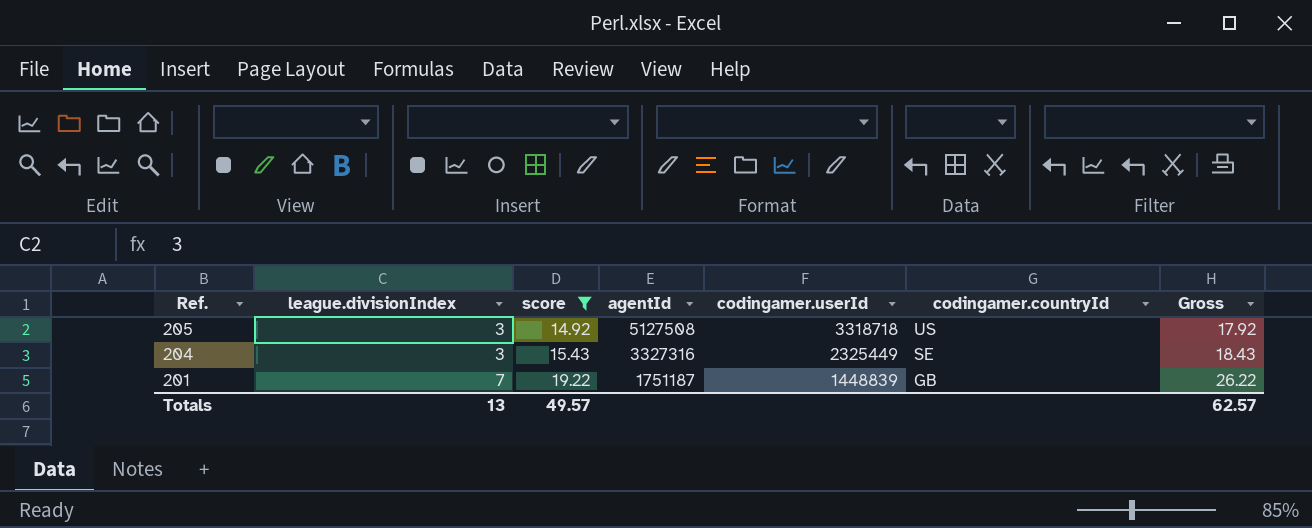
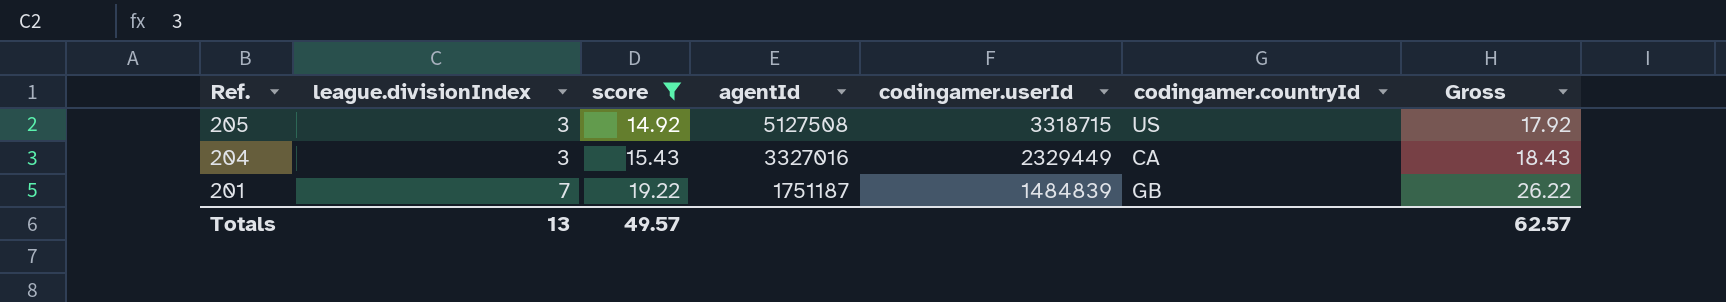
205 | codingamer.userId: 3318718 -> 3318715
204 | agentId: 3327316 -> 3327016
204 | codingamer.userId: 2325449 -> 2329449
204 | codingamer.countryId: SE -> CA
201 | codingamer.userId: 1448839 -> 1484839

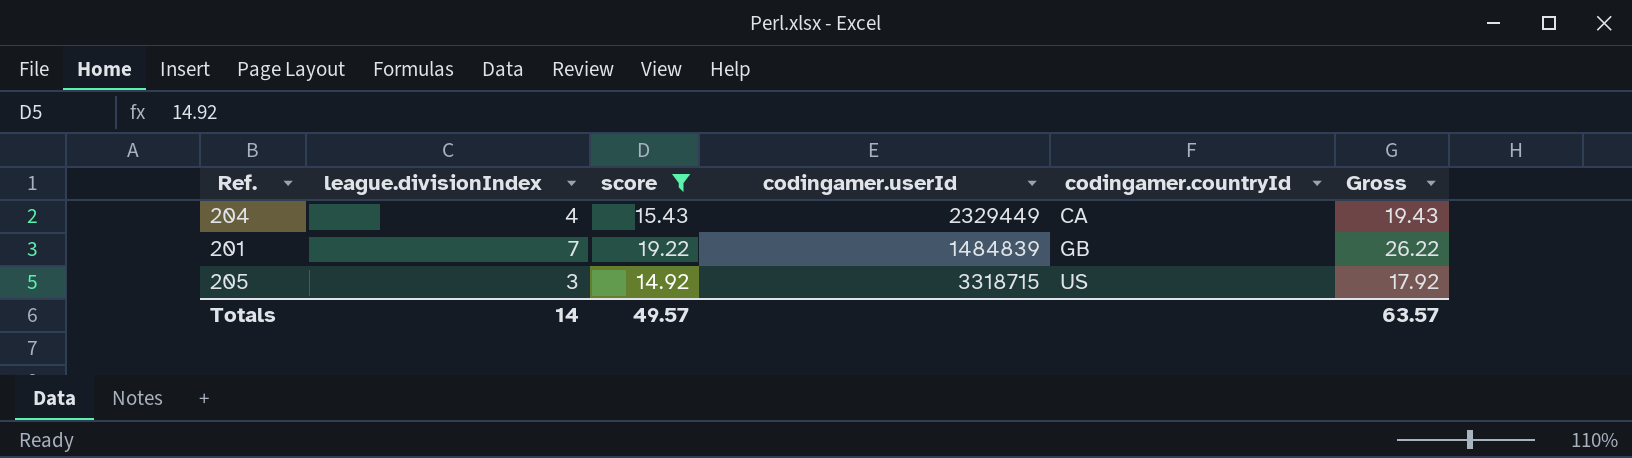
row order: Ref. descending -> codingamer.countryId ascending
column agentId | position: 4 -> none
204 | league.divisionIndex: 3 -> 4
204 | Gross: 18.43 -> 19.43
Totals | league.divisionIndex: 13 -> 14
Totals | Gross: 62.57 -> 63.57

